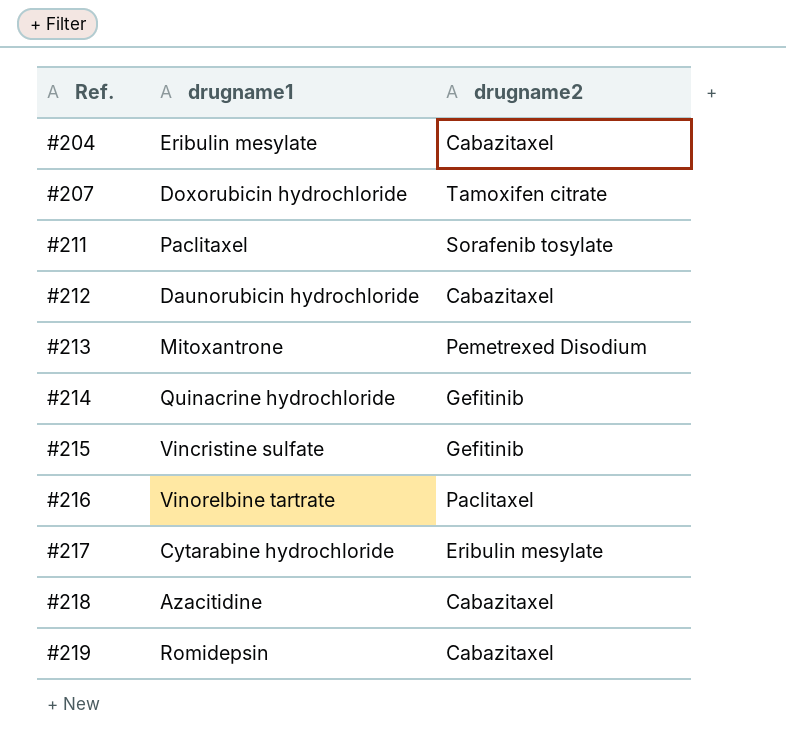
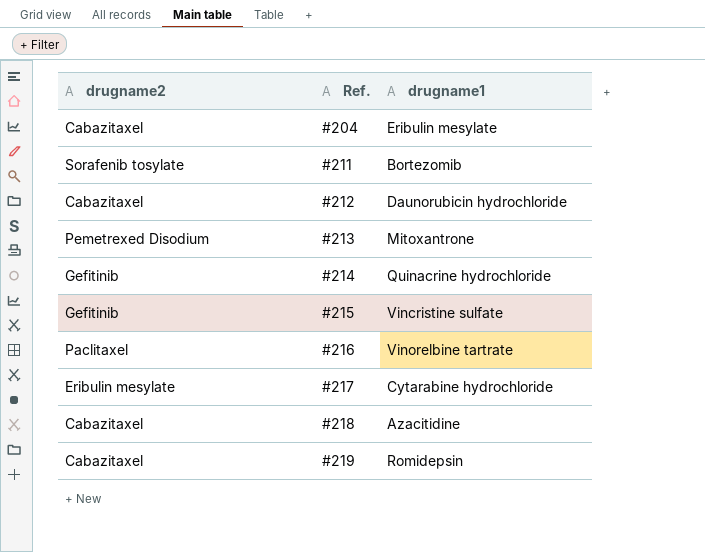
column drugname2 | position: 3 -> 1
row #207: Doxorubicin hydrochloride | Tamoxifen citrate -> none
#211 | drugname1: Paclitaxel -> Bortezomib

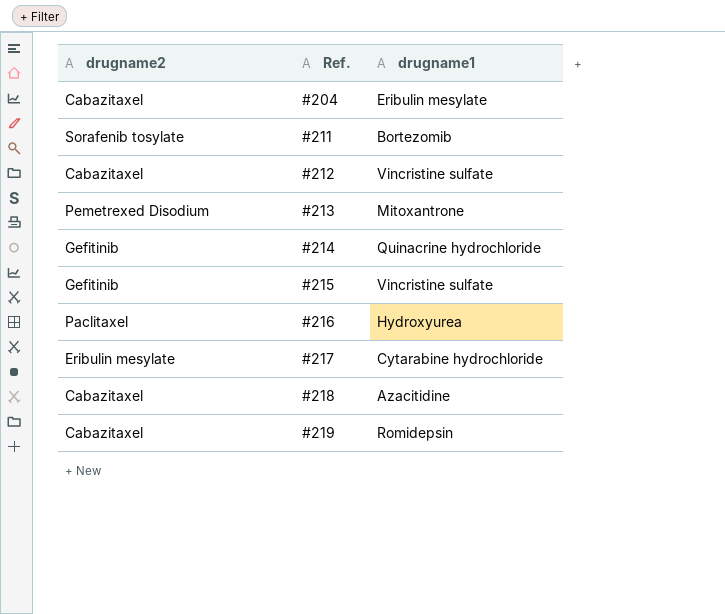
#212 | drugname1: Daunorubicin hydrochloride -> Vincristine sulfate
#216 | drugname1: Vinorelbine tartrate -> Hydroxyurea

